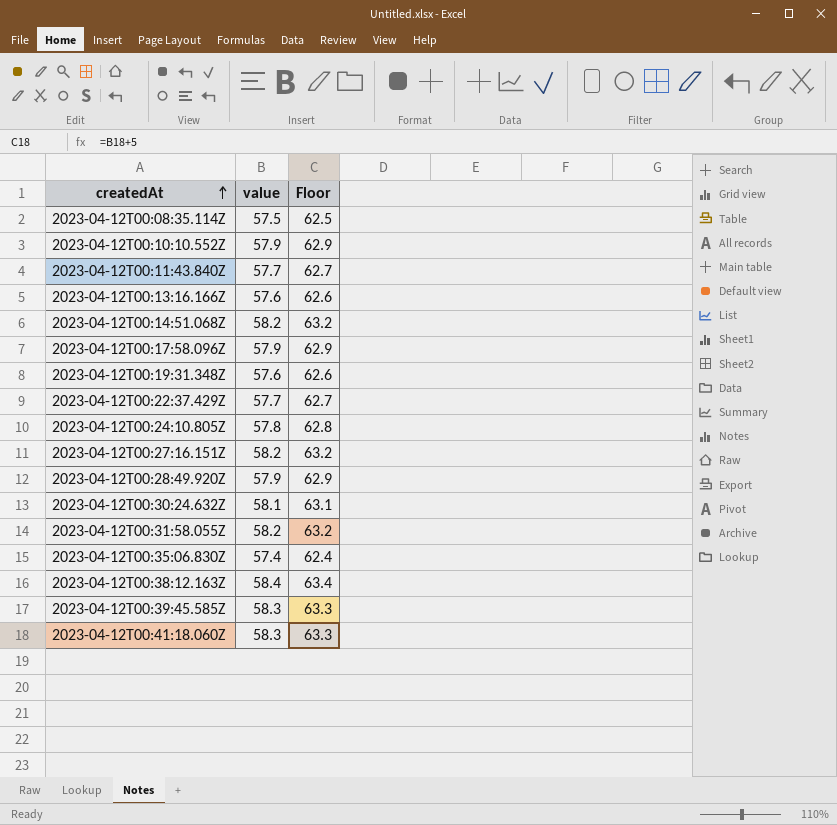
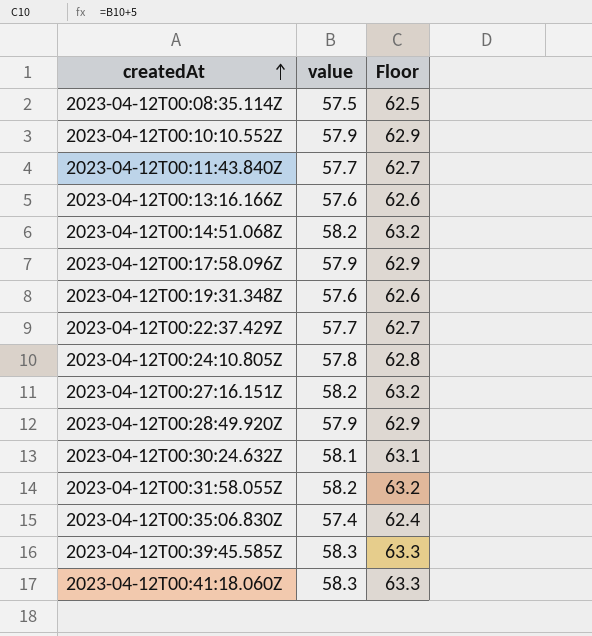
row 2023-04-12T00:38:12.163Z: 58.4 | 63.4 -> none

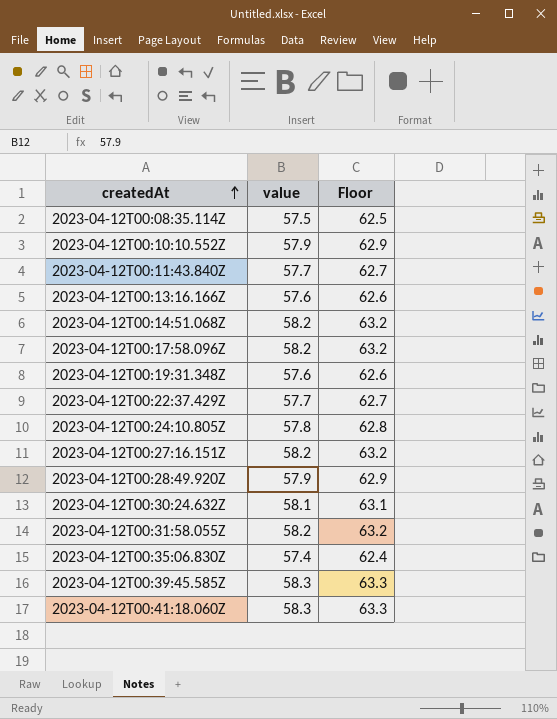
2023-04-12T00:17:58.096Z | value: 57.9 -> 58.2
2023-04-12T00:17:58.096Z | Floor: 62.9 -> 63.2

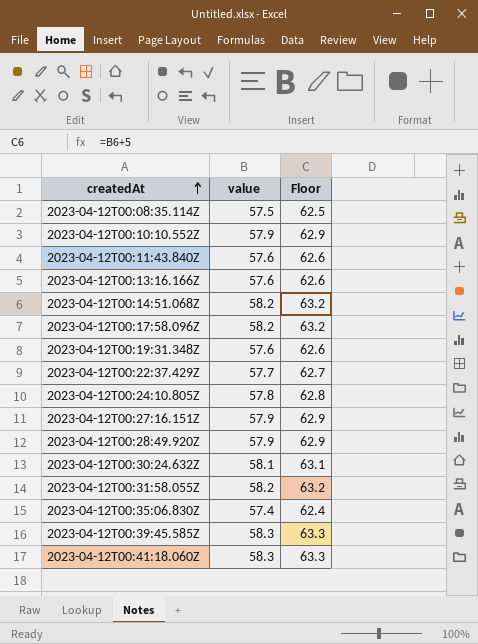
2023-04-12T00:11:43.840Z | value: 57.7 -> 57.6
2023-04-12T00:11:43.840Z | Floor: 62.7 -> 62.6
2023-04-12T00:27:16.151Z | value: 58.2 -> 57.9
2023-04-12T00:27:16.151Z | Floor: 63.2 -> 62.9

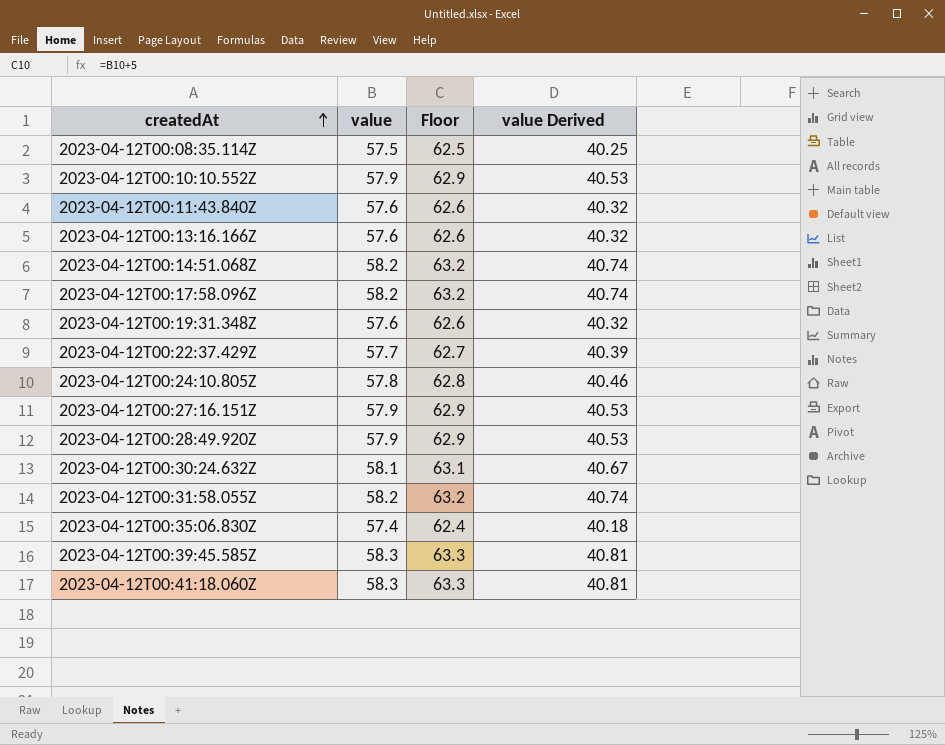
column value Derived | formula: none -> [value] * 0.7

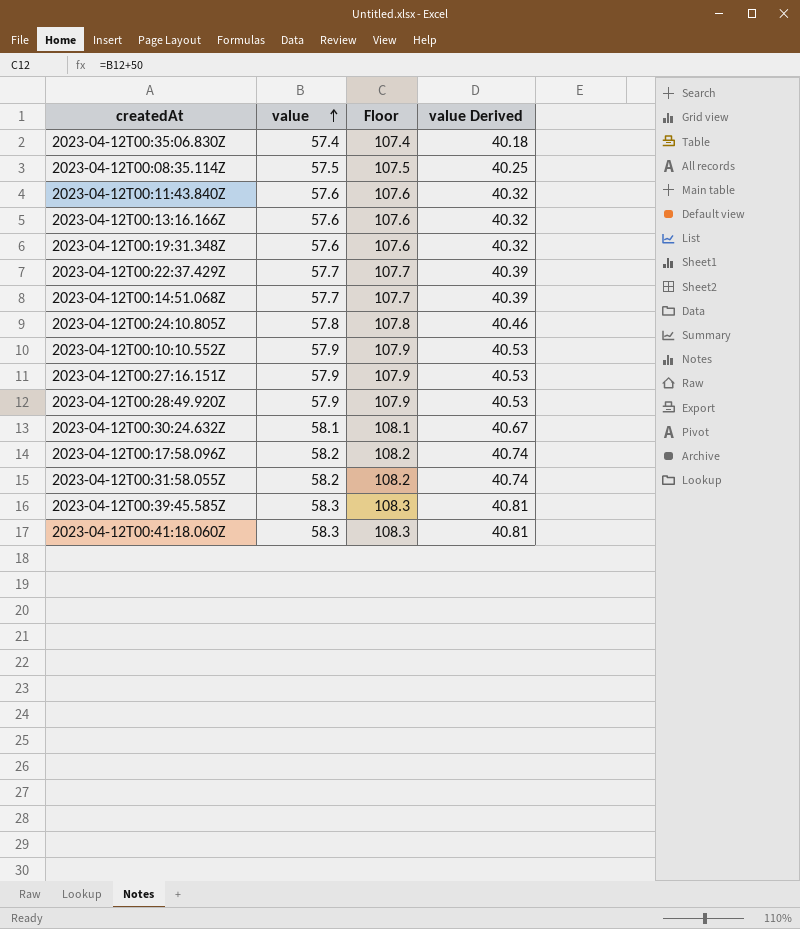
row order: createdAt ascending -> value ascending
column Floor | formula: [value] + 5 -> [value] + 50
2023-04-12T00:14:51.068Z | value: 58.2 -> 57.7
2023-04-12T00:14:51.068Z | value Derived: 40.74 -> 40.39

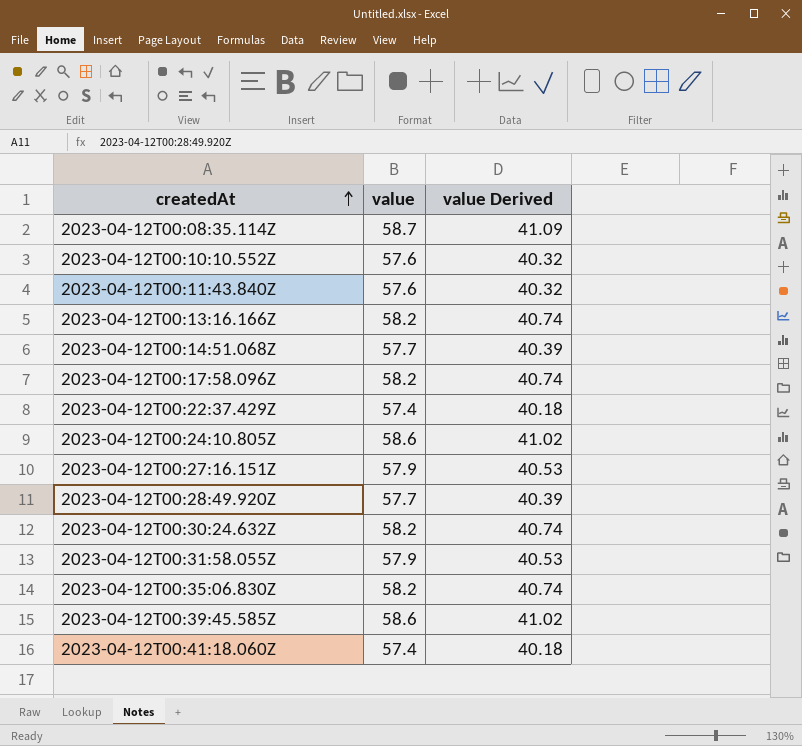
row order: value ascending -> createdAt ascending
column Floor | formula: [value] + 50 -> none
row 2023-04-12T00:19:31.348Z: 57.6 | 107.6 | 40.32 -> none
2023-04-12T00:08:35.114Z | value: 57.5 -> 58.7
2023-04-12T00:08:35.114Z | value Derived: 40.25 -> 41.09
2023-04-12T00:10:10.552Z | value: 57.9 -> 57.6
2023-04-12T00:10:10.552Z | value Derived: 40.53 -> 40.32
2023-04-12T00:13:16.166Z | value: 57.6 -> 58.2
2023-04-12T00:13:16.166Z | value Derived: 40.32 -> 40.74
2023-04-12T00:22:37.429Z | value: 57.7 -> 57.4
2023-04-12T00:22:37.429Z | value Derived: 40.39 -> 40.18
2023-04-12T00:24:10.805Z | value: 57.8 -> 58.6
2023-04-12T00:24:10.805Z | value Derived: 40.46 -> 41.02
2023-04-12T00:28:49.920Z | value: 57.9 -> 57.7
2023-04-12T00:28:49.920Z | value Derived: 40.53 -> 40.39
2023-04-12T00:30:24.632Z | value: 58.1 -> 58.2
2023-04-12T00:30:24.632Z | value Derived: 40.67 -> 40.74
2023-04-12T00:31:58.055Z | value: 58.2 -> 57.9
2023-04-12T00:31:58.055Z | value Derived: 40.74 -> 40.53
2023-04-12T00:35:06.830Z | value: 57.4 -> 58.2
2023-04-12T00:35:06.830Z | value Derived: 40.18 -> 40.74
2023-04-12T00:39:45.585Z | value: 58.3 -> 58.6
2023-04-12T00:39:45.585Z | value Derived: 40.81 -> 41.02
2023-04-12T00:41:18.060Z | value: 58.3 -> 57.4
2023-04-12T00:41:18.060Z | value Derived: 40.81 -> 40.18

